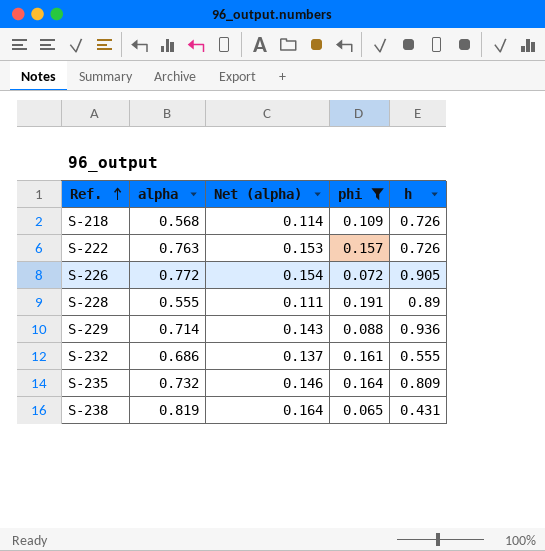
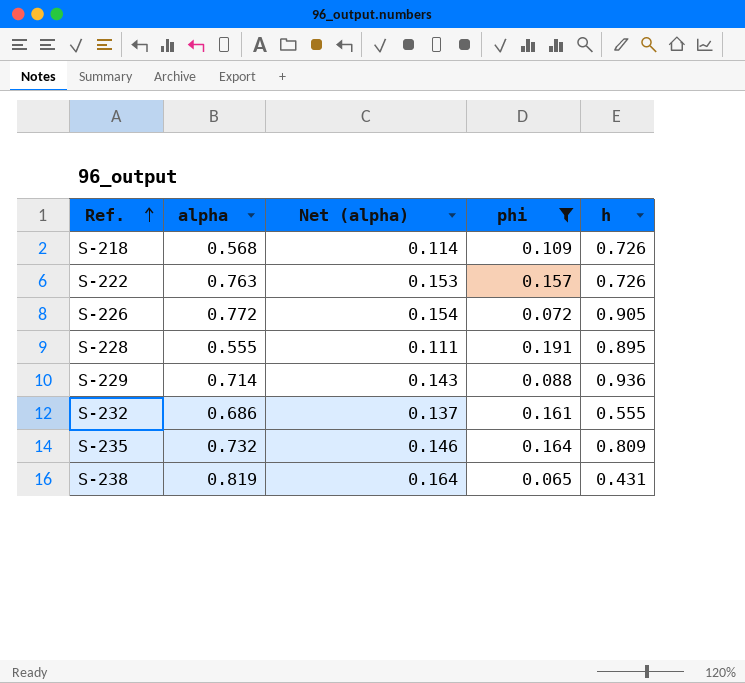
S-228 | h: 0.89 -> 0.895

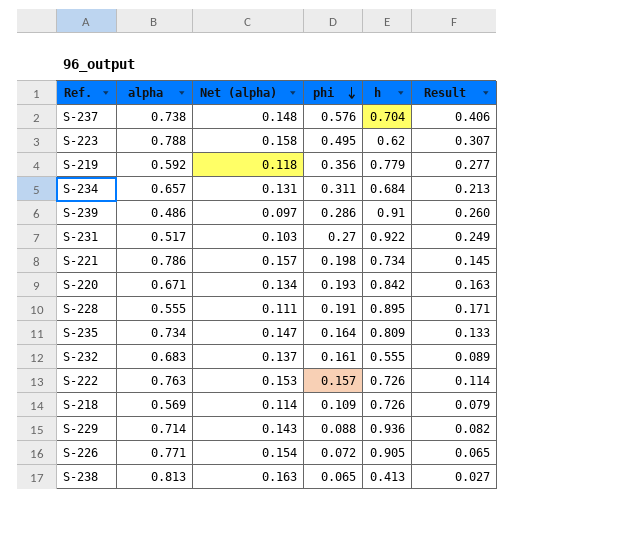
filter: phi <= 0.191 -> none
row order: Ref. ascending -> phi descending
column Result | formula: none -> [phi] * [h]
S-235 | alpha: 0.732 -> 0.734
S-235 | Net (alpha): 0.146 -> 0.147
S-232 | alpha: 0.686 -> 0.683
S-218 | alpha: 0.568 -> 0.569
S-226 | alpha: 0.772 -> 0.771
S-238 | alpha: 0.819 -> 0.813
S-238 | Net (alpha): 0.164 -> 0.163
S-238 | h: 0.431 -> 0.413

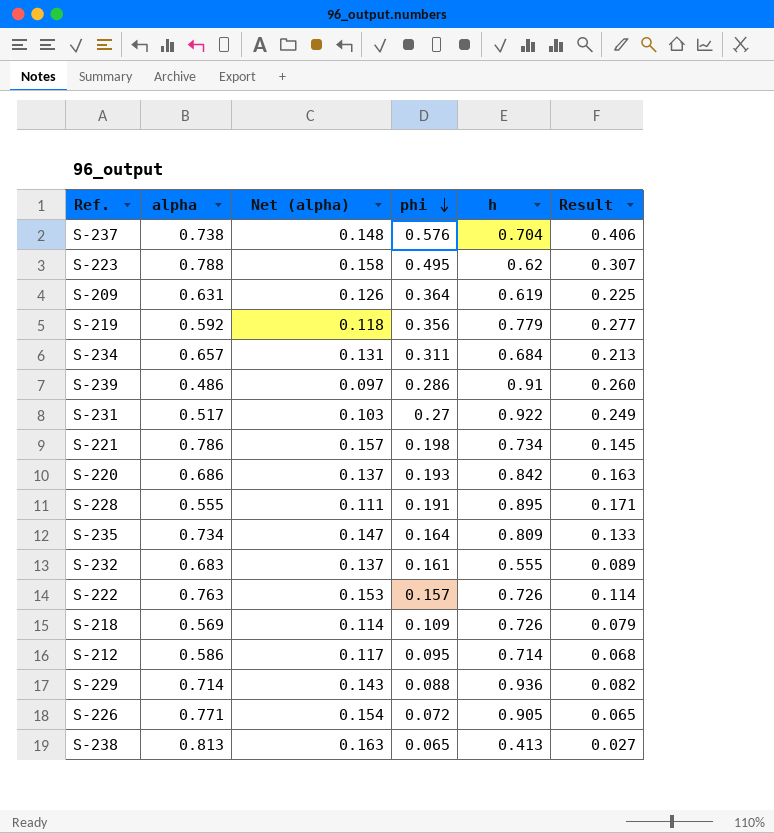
row S-209: none -> 0.631 | 0.126 | 0.364 | 0.619 | 0.225
S-220 | alpha: 0.671 -> 0.686
S-220 | Net (alpha): 0.134 -> 0.137
row S-212: none -> 0.586 | 0.117 | 0.095 | 0.714 | 0.068

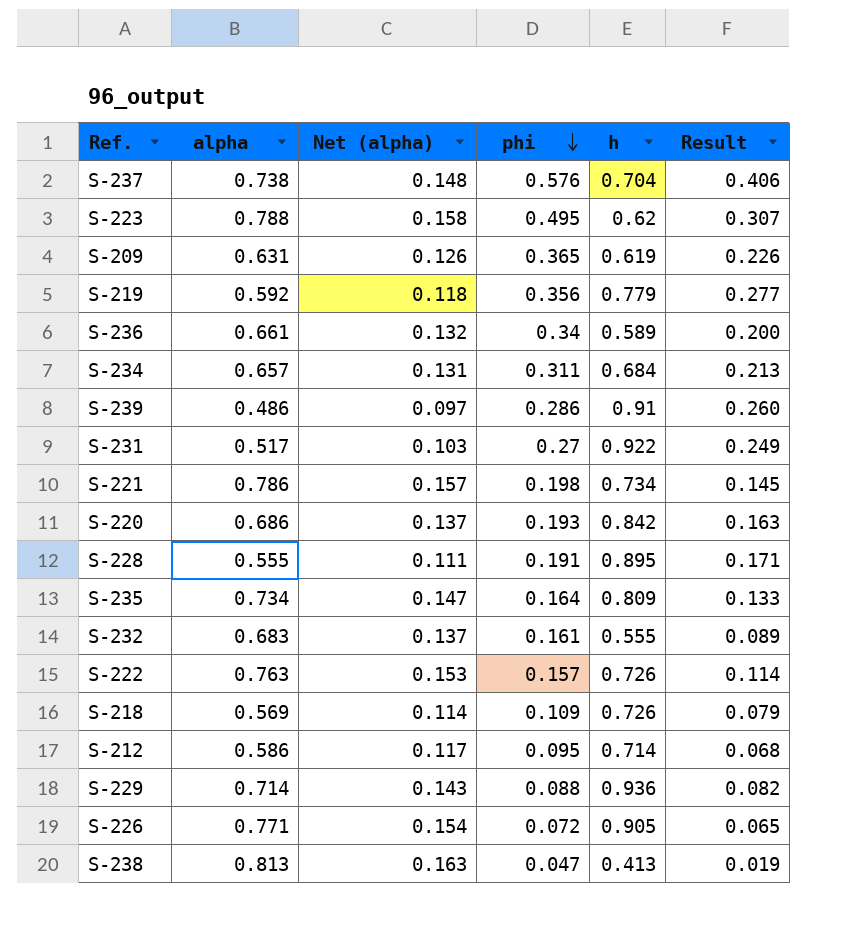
S-209 | phi: 0.364 -> 0.365
S-209 | Result: 0.225 -> 0.226
row S-236: none -> 0.661 | 0.132 | 0.34 | 0.589 | 0.200
S-238 | phi: 0.065 -> 0.047
S-238 | Result: 0.027 -> 0.019

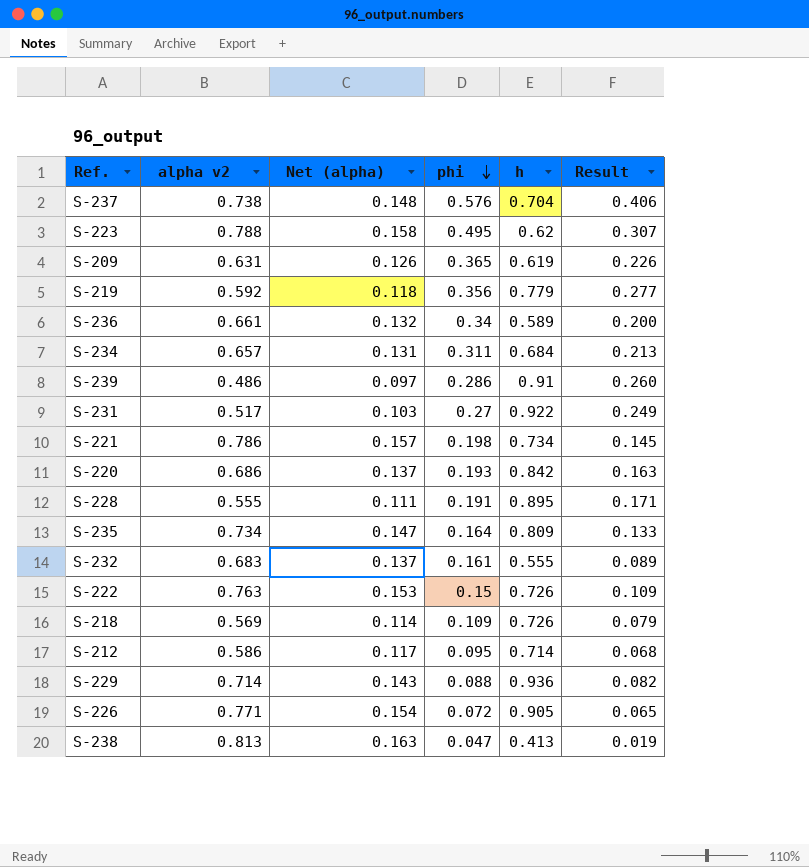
column name: alpha -> alpha v2
S-222 | phi: 0.157 -> 0.15
S-222 | Result: 0.114 -> 0.109

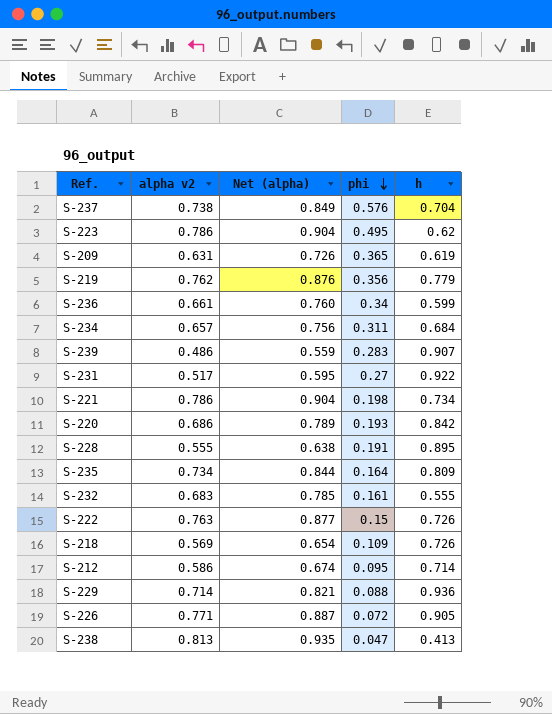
column Result | formula: [phi] * [h] -> none
column Net (alpha) | formula: [alpha v2] * 0.2 -> [alpha v2] * 1.15
S-223 | alpha v2: 0.788 -> 0.786
S-219 | alpha v2: 0.592 -> 0.762
S-236 | h: 0.589 -> 0.599
S-239 | phi: 0.286 -> 0.283
S-239 | h: 0.91 -> 0.907

